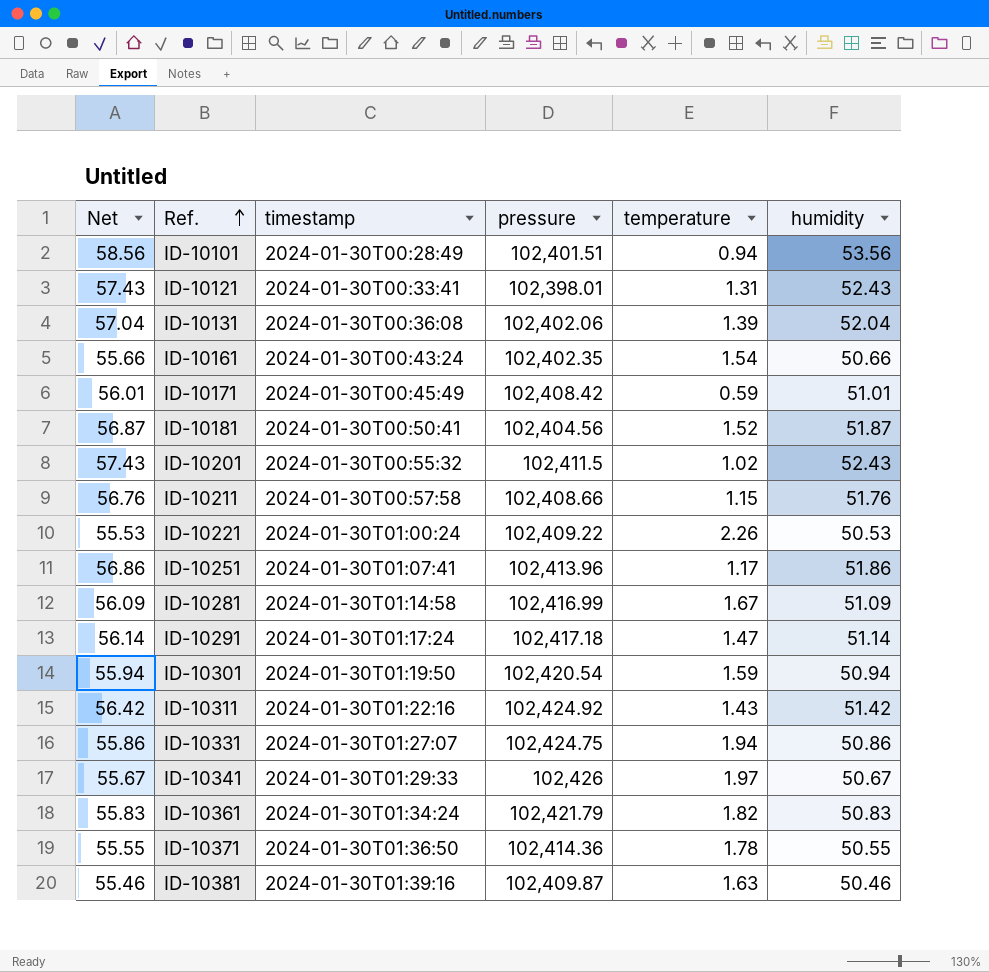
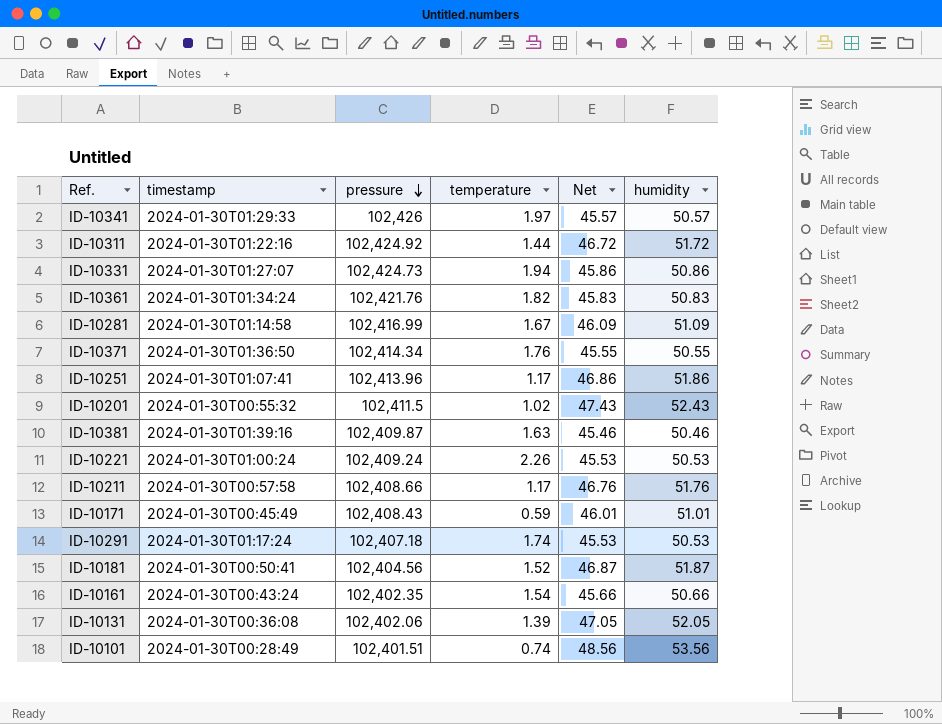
row order: Ref. ascending -> pressure descending
column Net | formula: [humidity] + 5 -> [humidity] - 5
column Net | position: 1 -> 5
row ID-10121: 57.43 | 2024-01-30T00:33:41 | 102,398.01 | 1.31 | 52.43 -> none
row ID-10301: 55.94 | 2024-01-30T01:19:50 | 102,420.54 | 1.59 | 50.94 -> none
ID-10341 | humidity: 50.67 -> 50.57
ID-10311 | temperature: 1.43 -> 1.44
ID-10311 | humidity: 51.42 -> 51.72
ID-10331 | pressure: 102,424.75 -> 102,424.73
ID-10361 | pressure: 102,421.79 -> 102,421.76
ID-10371 | pressure: 102,414.36 -> 102,414.34
ID-10371 | temperature: 1.78 -> 1.76
ID-10221 | pressure: 102,409.22 -> 102,409.24
ID-10211 | temperature: 1.15 -> 1.17
ID-10171 | pressure: 102,408.42 -> 102,408.43
ID-10291 | pressure: 102,417.18 -> 102,407.18
ID-10291 | temperature: 1.47 -> 1.74
ID-10291 | humidity: 51.14 -> 50.53
ID-10131 | humidity: 52.04 -> 52.05
ID-10101 | temperature: 0.94 -> 0.74

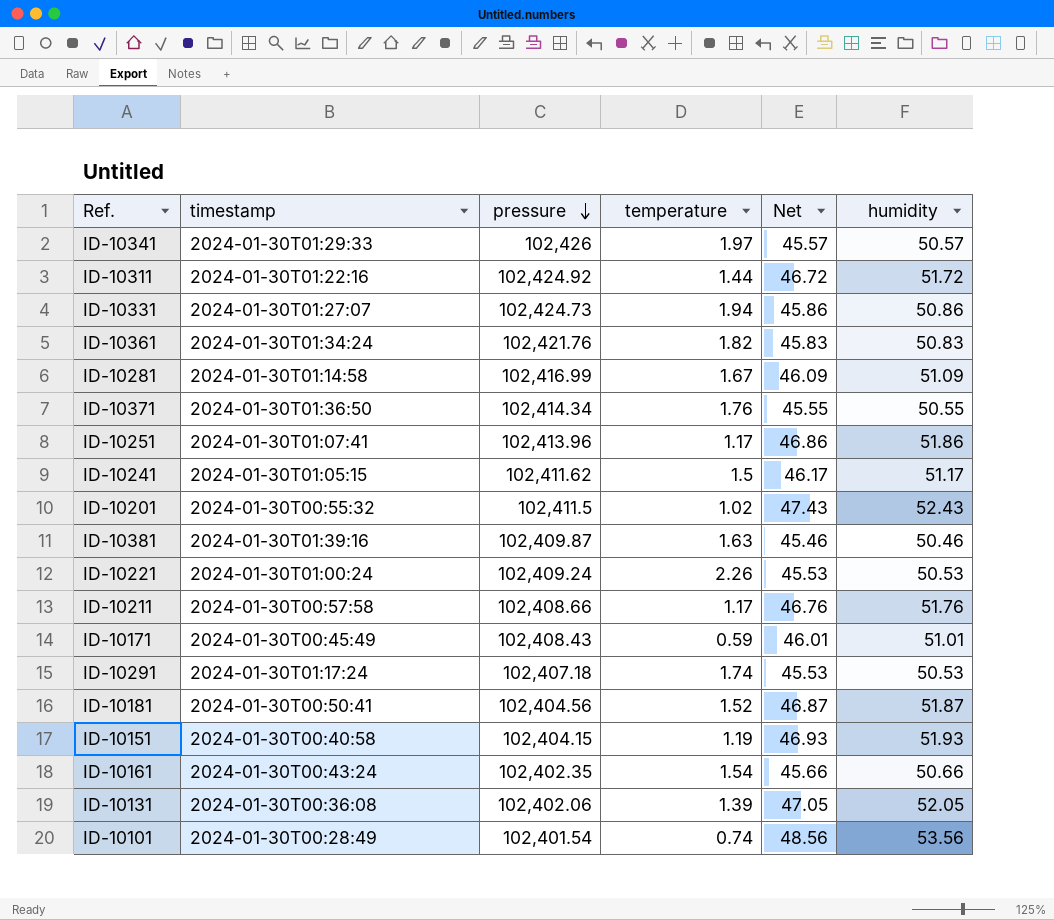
row ID-10241: none -> 2024-01-30T01:05:15 | 102,411.62 | 1.5 | 46.17 | 51.17
row ID-10151: none -> 2024-01-30T00:40:58 | 102,404.15 | 1.19 | 46.93 | 51.93
ID-10101 | pressure: 102,401.51 -> 102,401.54

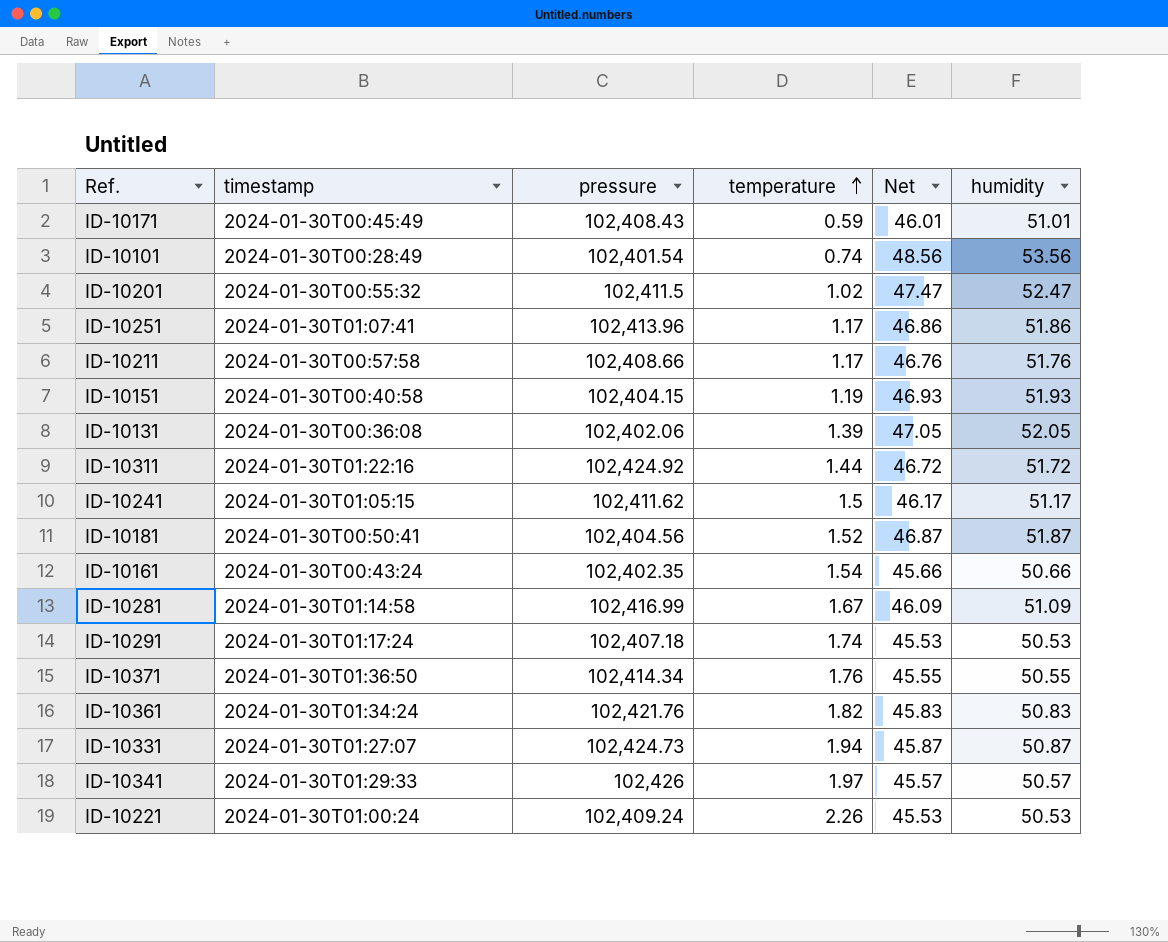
row order: pressure descending -> temperature ascending
row ID-10381: 2024-01-30T01:39:16 | 102,409.87 | 1.63 | 45.46 | 50.46 -> none
ID-10201 | Net: 47.43 -> 47.47
ID-10201 | humidity: 52.43 -> 52.47
ID-10331 | Net: 45.86 -> 45.87
ID-10331 | humidity: 50.86 -> 50.87

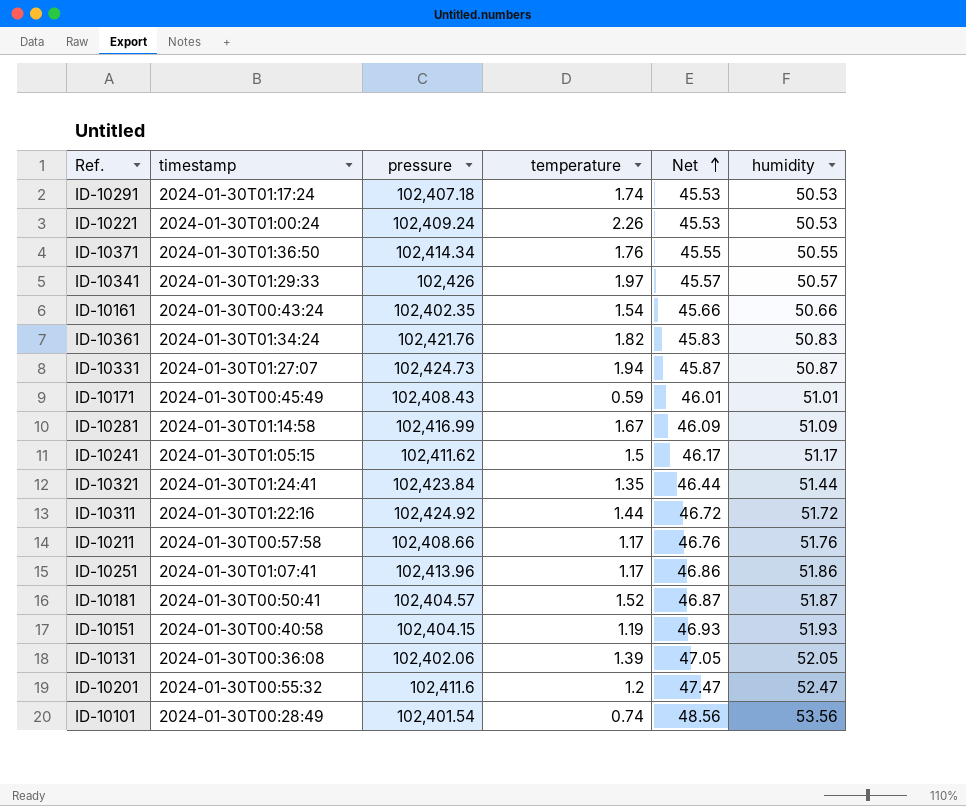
row order: temperature ascending -> Net ascending
row ID-10321: none -> 2024-01-30T01:24:41 | 102,423.84 | 1.35 | 46.44 | 51.44
ID-10181 | pressure: 102,404.56 -> 102,404.57
ID-10201 | pressure: 102,411.5 -> 102,411.6
ID-10201 | temperature: 1.02 -> 1.2

